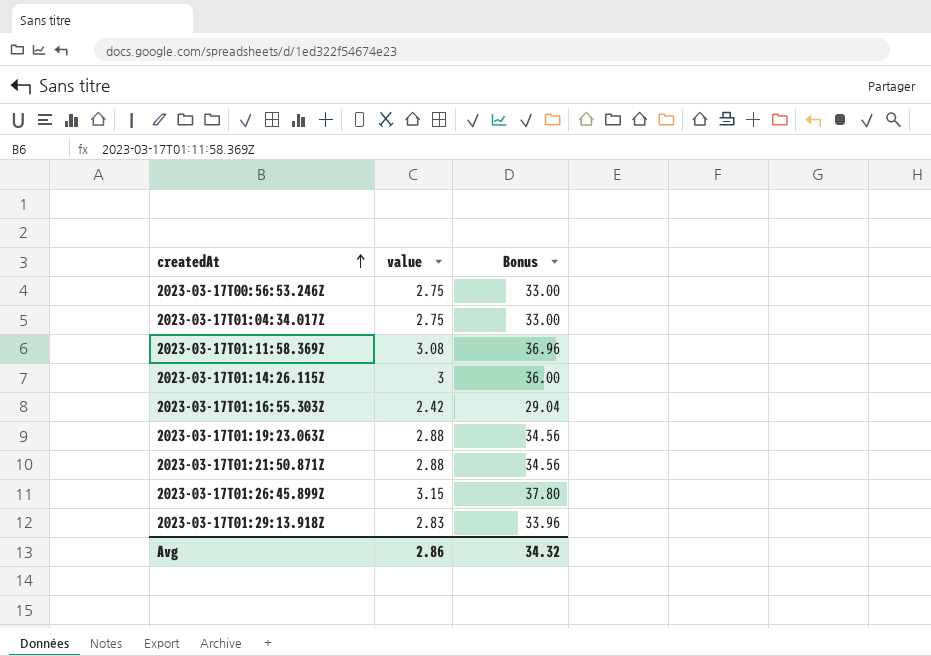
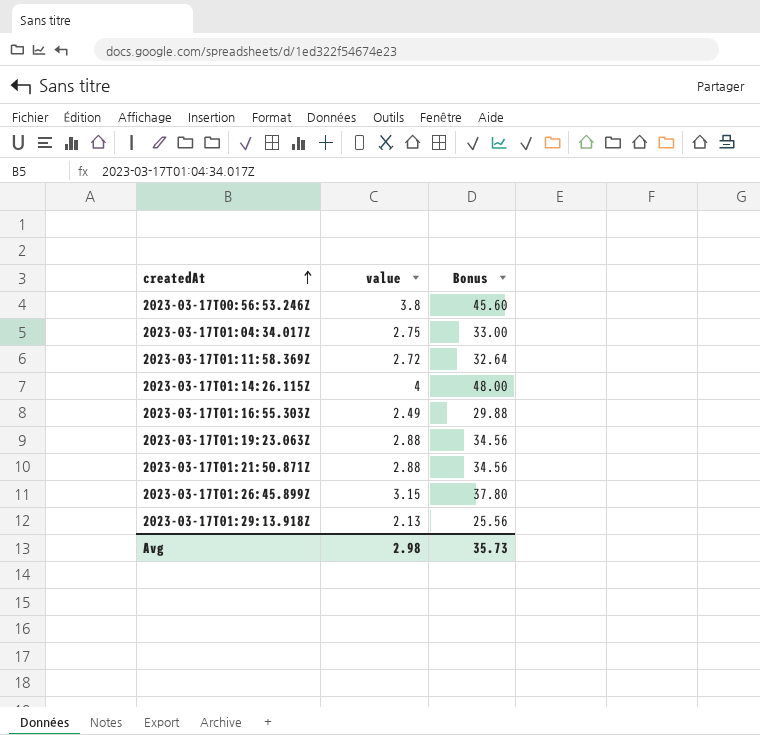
2023-03-17T00:56:53.246Z | value: 2.75 -> 3.8
2023-03-17T00:56:53.246Z | Bonus: 33.00 -> 45.60
2023-03-17T01:11:58.369Z | value: 3.08 -> 2.72
2023-03-17T01:11:58.369Z | Bonus: 36.96 -> 32.64
2023-03-17T01:14:26.115Z | value: 3 -> 4
2023-03-17T01:14:26.115Z | Bonus: 36.00 -> 48.00
2023-03-17T01:16:55.303Z | value: 2.42 -> 2.49
2023-03-17T01:16:55.303Z | Bonus: 29.04 -> 29.88
2023-03-17T01:29:13.918Z | value: 2.83 -> 2.13
2023-03-17T01:29:13.918Z | Bonus: 33.96 -> 25.56
Avg | value: 2.86 -> 2.98
Avg | Bonus: 34.32 -> 35.73

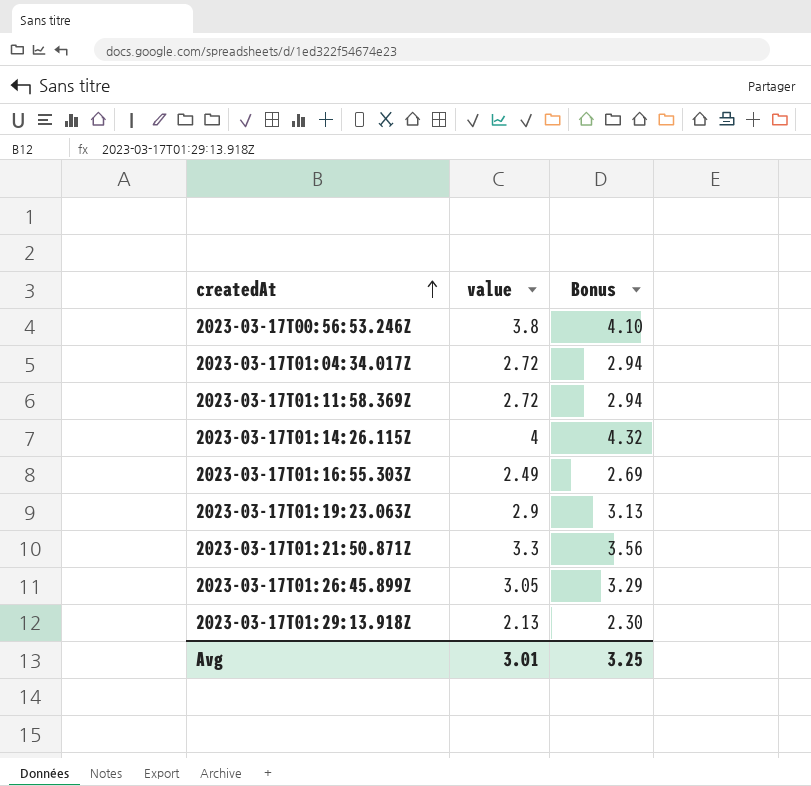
column Bonus | formula: [value] * 12 -> [value] * 1.08
2023-03-17T01:04:34.017Z | value: 2.75 -> 2.72
2023-03-17T01:19:23.063Z | value: 2.88 -> 2.9
2023-03-17T01:21:50.871Z | value: 2.88 -> 3.3
2023-03-17T01:26:45.899Z | value: 3.15 -> 3.05
Avg | value: 2.98 -> 3.01
Avg | Bonus: 35.73 -> 3.25

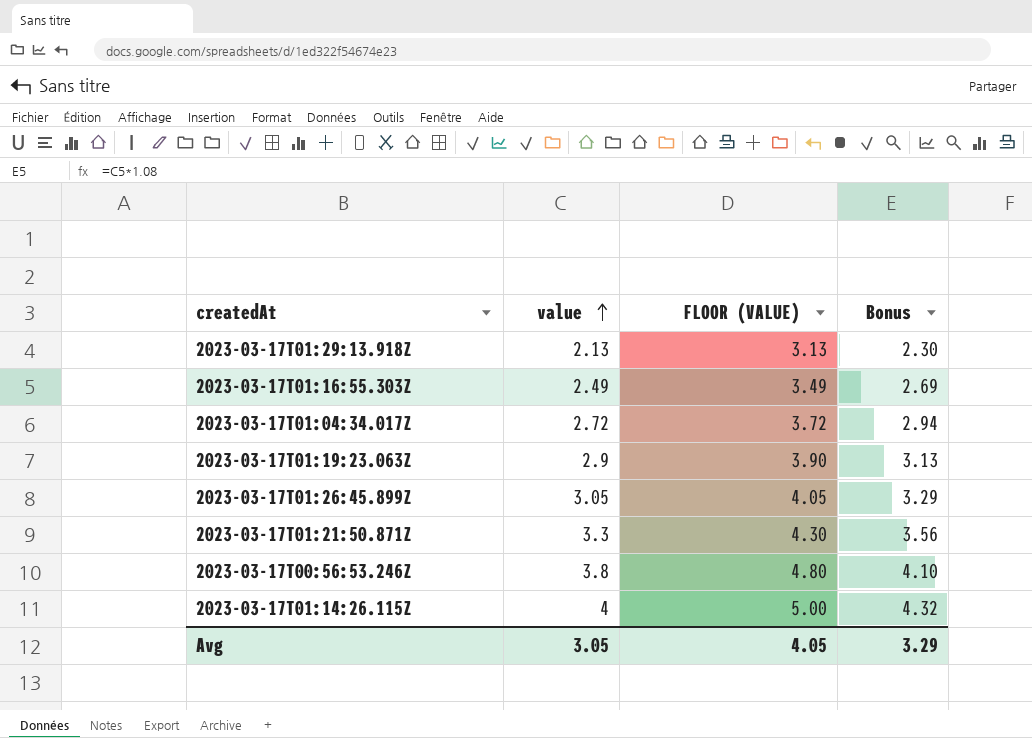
row order: createdAt ascending -> value ascending
column FLOOR (VALUE) | formula: none -> [value] + 1
row 2023-03-17T01:11:58.369Z: 2.72 | 2.94 -> none
Avg | value: 3.01 -> 3.05
Avg | Bonus: 3.25 -> 3.29

